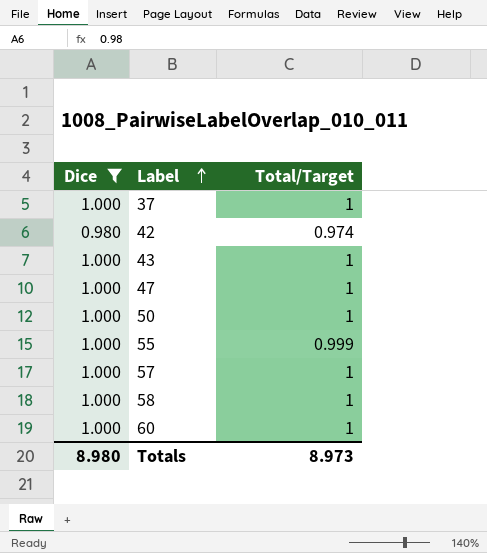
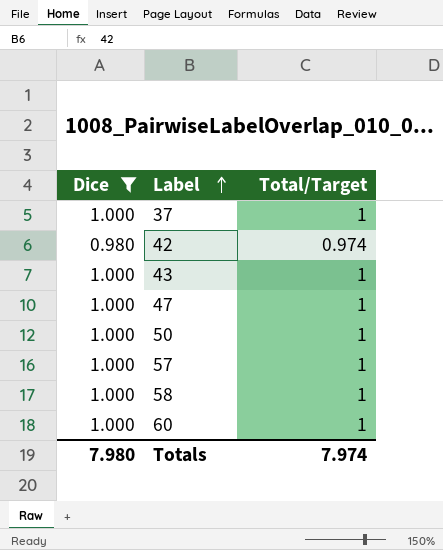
row 55: 1.000 | 0.999 -> none
Totals | Dice: 8.980 -> 7.980
Totals | Total/Target: 8.973 -> 7.974

